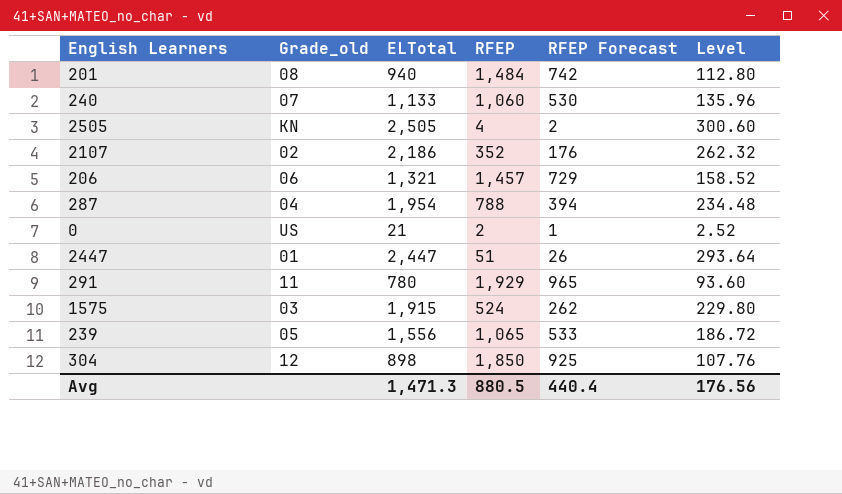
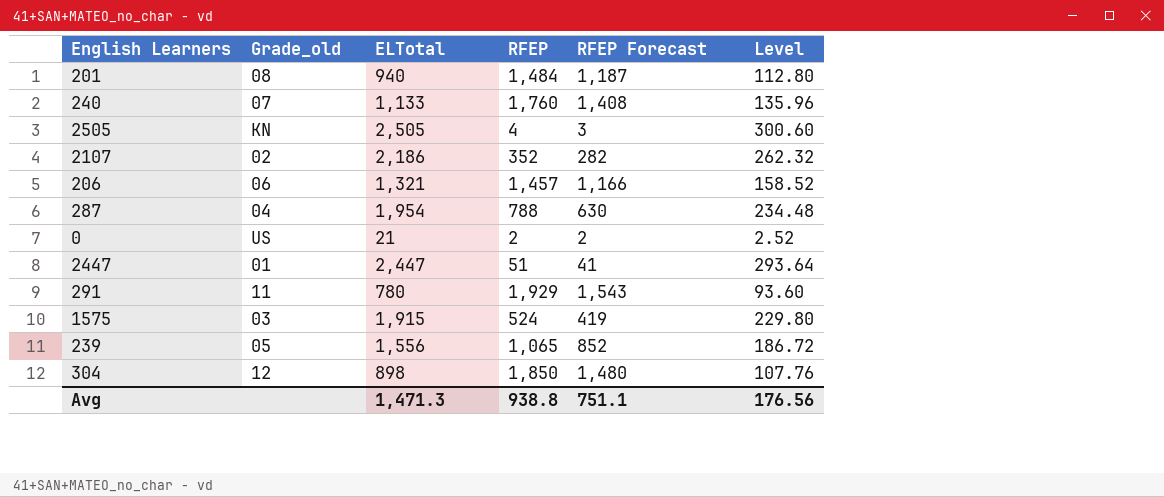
column RFEP Forecast | formula: [RFEP] * 0.5 -> [RFEP] * 0.8
240 | RFEP: 1,060 -> 1,760
Avg | RFEP: 880.5 -> 938.8
Avg | RFEP Forecast: 440.4 -> 751.1

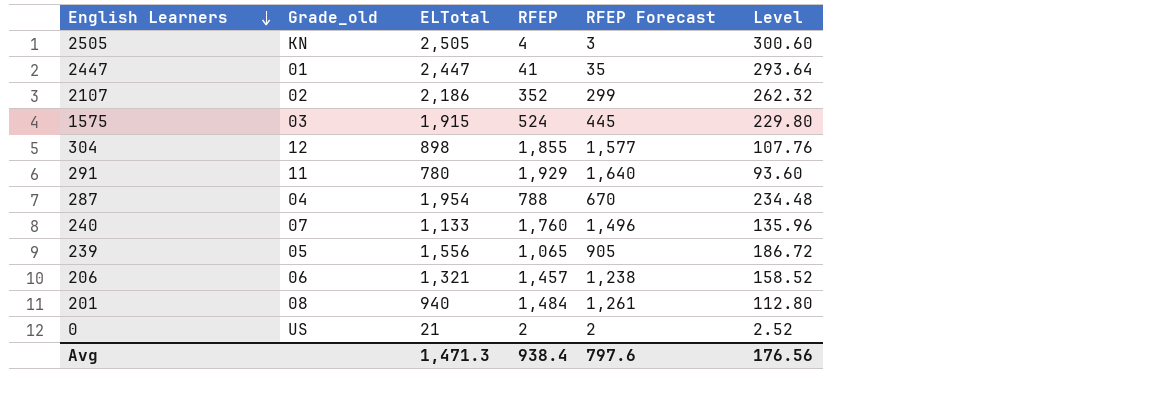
row order: none -> English Learners descending
column RFEP Forecast | formula: [RFEP] * 0.8 -> [RFEP] * 0.85
2447 | RFEP: 51 -> 41
304 | RFEP: 1,850 -> 1,855
Avg | RFEP: 938.8 -> 938.4
Avg | RFEP Forecast: 751.1 -> 797.6

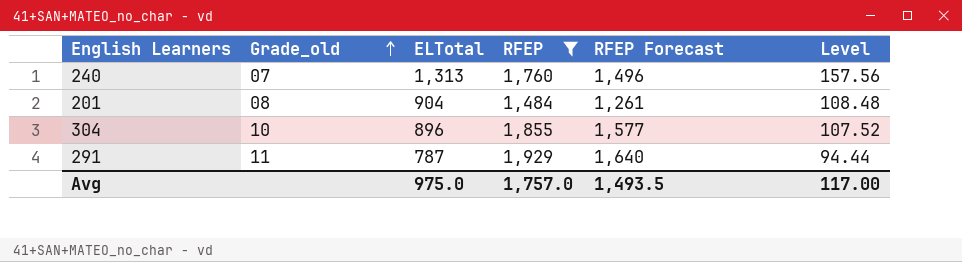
filter: none -> RFEP >= 1,484
row order: English Learners descending -> Grade_old ascending
240 | ELTotal: 1,133 -> 1,313
240 | Level: 135.96 -> 157.56
201 | ELTotal: 940 -> 904
201 | Level: 112.80 -> 108.48
304 | Grade_old: 12 -> 10
304 | ELTotal: 898 -> 896
304 | Level: 107.76 -> 107.52
291 | ELTotal: 780 -> 787
291 | Level: 93.60 -> 94.44
Avg | ELTotal: 1,471.3 -> 975.0
Avg | RFEP: 938.4 -> 1,757.0
Avg | RFEP Forecast: 797.6 -> 1,493.5
Avg | Level: 176.56 -> 117.00

